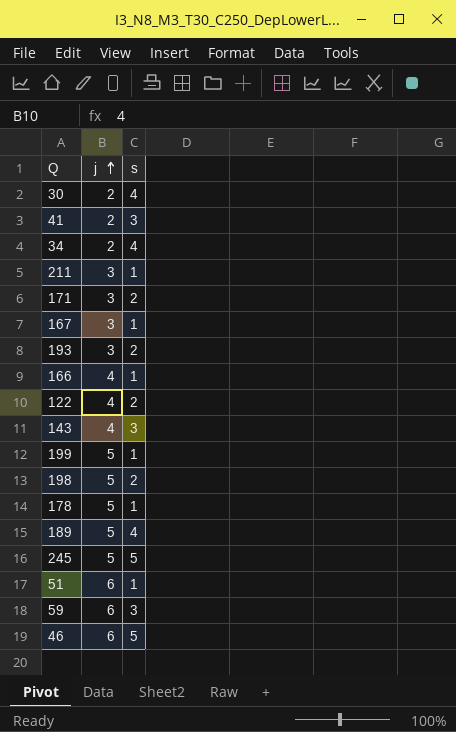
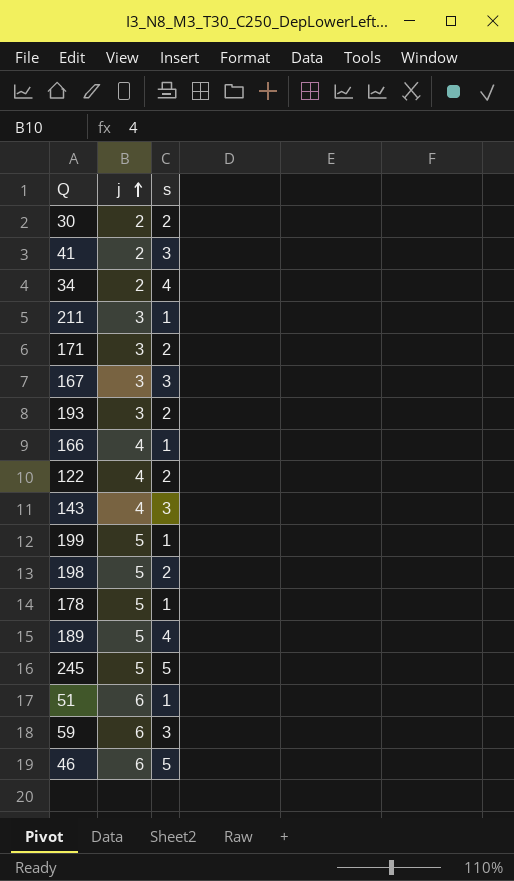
30 | s: 4 -> 2
167 | s: 1 -> 3

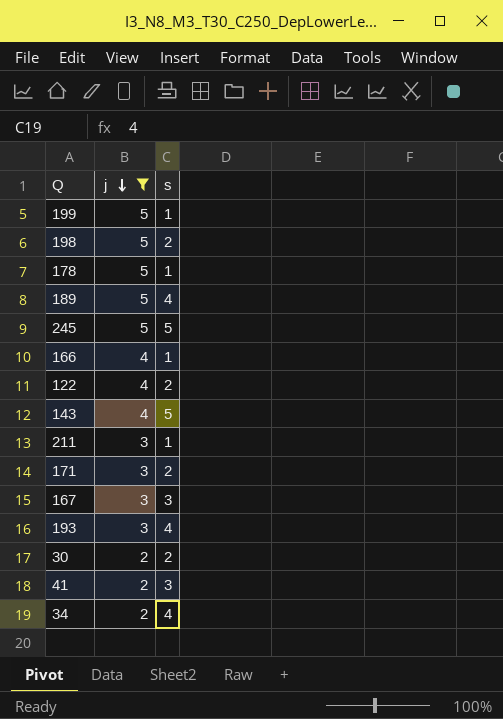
filter: none -> j != 6
row order: j ascending -> j descending
143 | s: 3 -> 5
193 | s: 2 -> 4

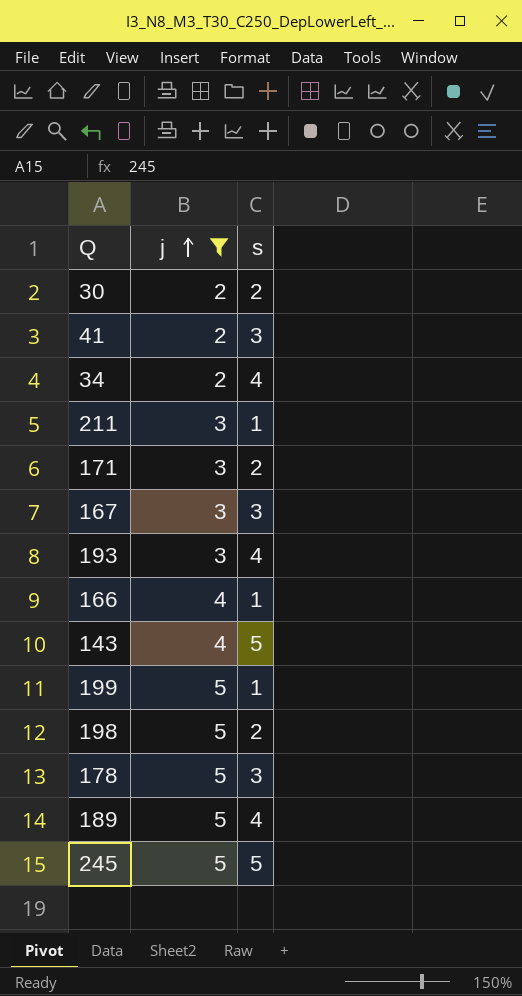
row order: j descending -> j ascending
row 122: 4 | 2 -> none
178 | s: 1 -> 3

